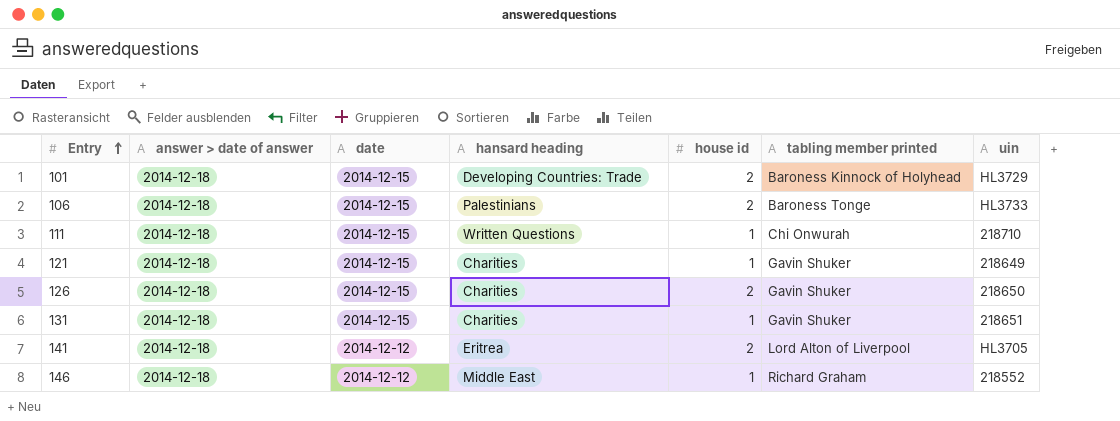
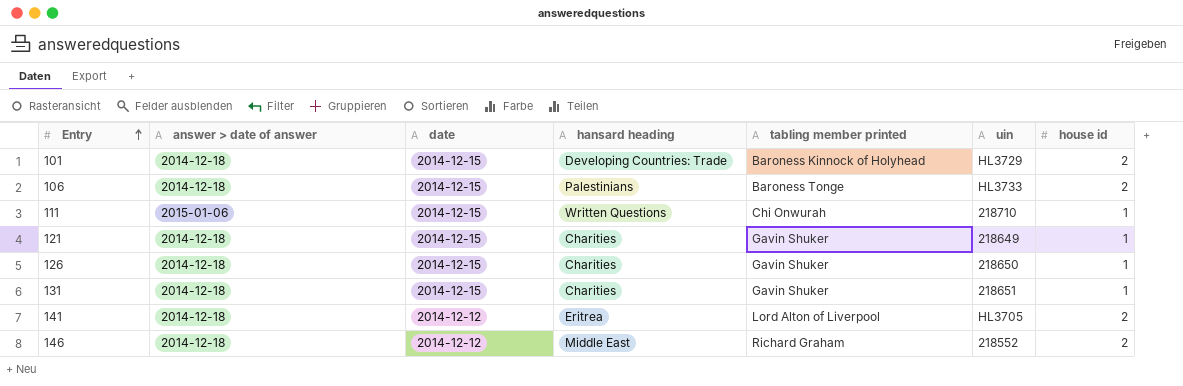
column house id | position: 5 -> 7
111 | answer > date of answer: 2014-12-18 -> 2015-01-06
126 | house id: 2 -> 1
146 | house id: 1 -> 2

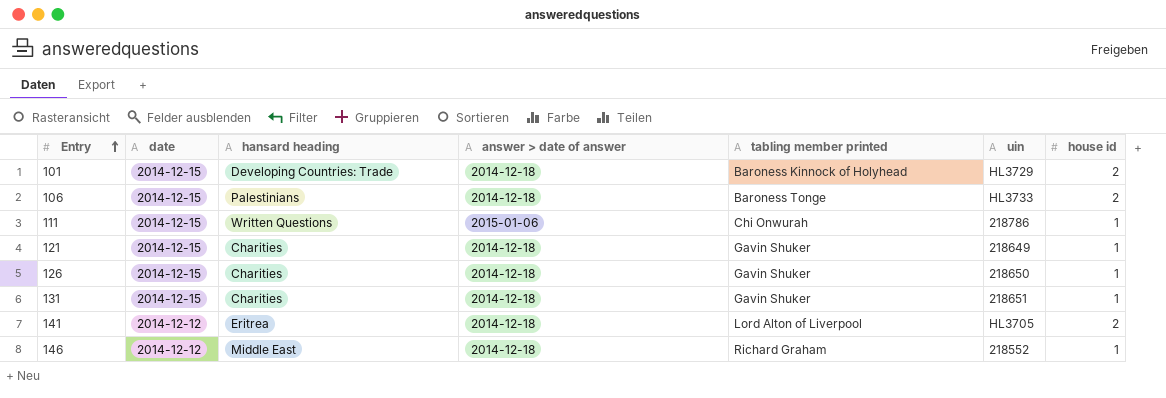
column answer > date of answer | position: 2 -> 4
111 | uin: 218710 -> 218786
146 | house id: 2 -> 1

